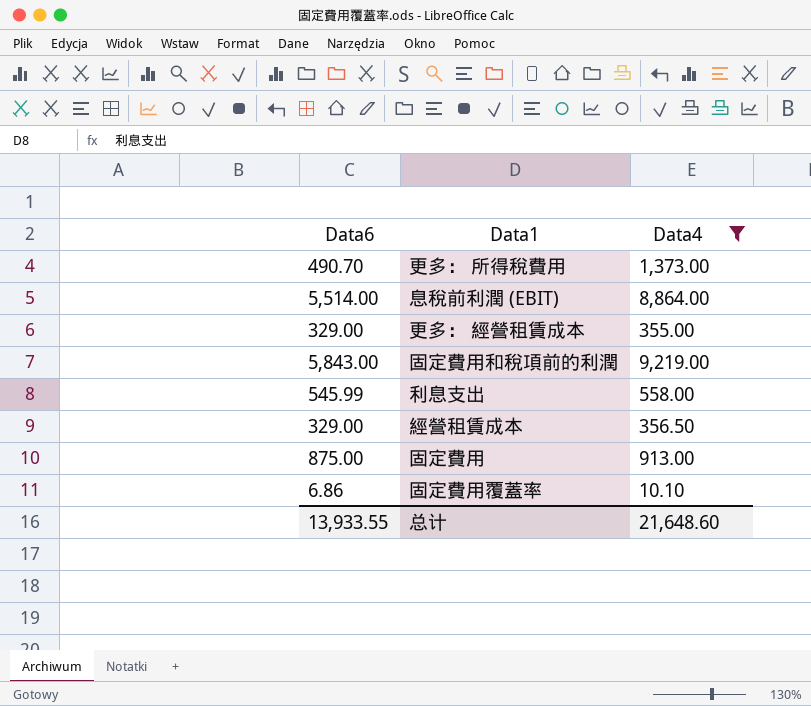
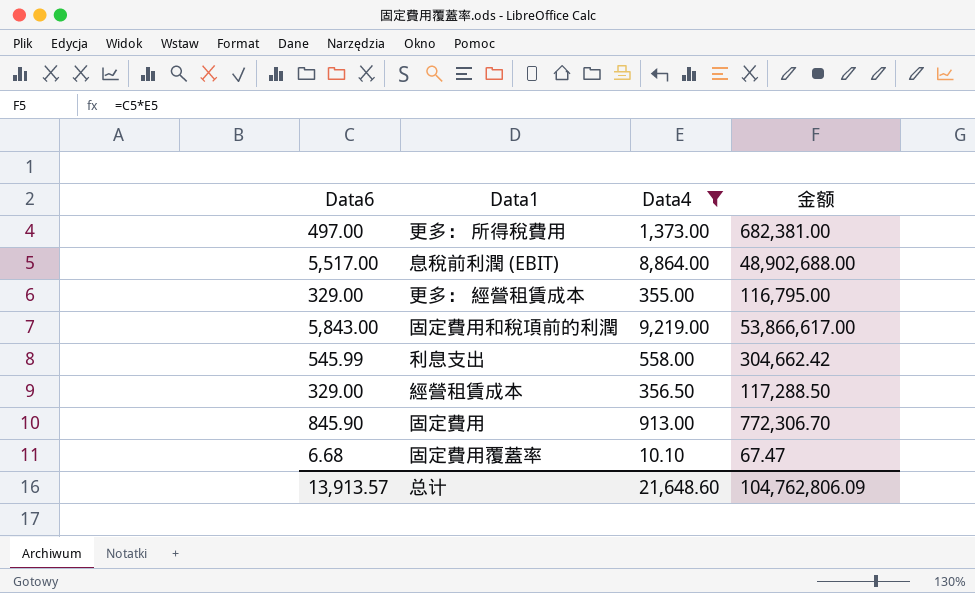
column 金额 | formula: none -> [Data6] * [Data4]
更多： 所得稅費用 | Data6: 490.70 -> 497.00
息稅前利潤 (EBIT) | Data6: 5,514.00 -> 5,517.00
固定費用 | Data6: 875.00 -> 845.90
固定費用覆蓋率 | Data6: 6.86 -> 6.68
总计 | Data6: 13,933.55 -> 13,913.57

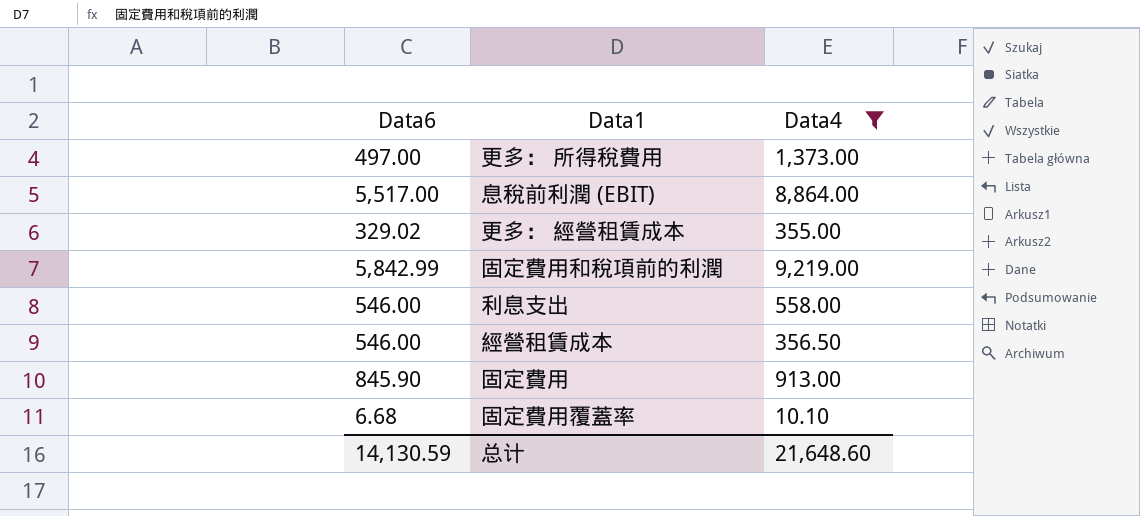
column 金额 | formula: [Data6] * [Data4] -> none
更多： 經營租賃成本 | Data6: 329.00 -> 329.02
固定費用和稅項前的利潤 | Data6: 5,843.00 -> 5,842.99
利息支出 | Data6: 545.99 -> 546.00
經營租賃成本 | Data6: 329.00 -> 546.00
总计 | Data6: 13,913.57 -> 14,130.59

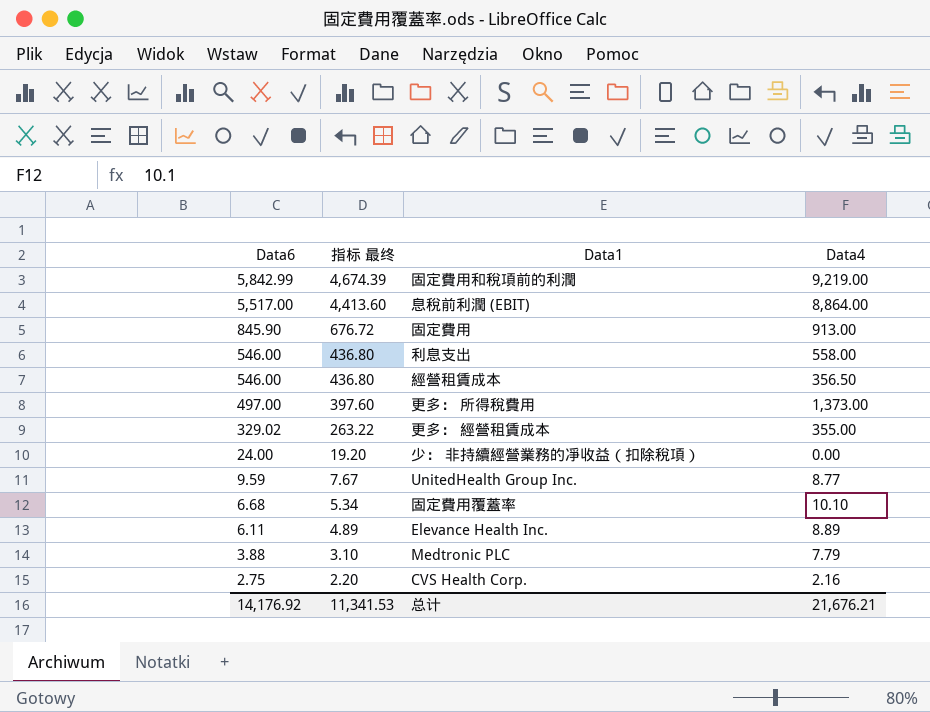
filter: Data4 >= 10.10 -> none
row order: none -> Data6 descending
column 指标 最终 | formula: none -> [Data6] * 0.8
总计 | Data6: 14,130.59 -> 14,176.92
总计 | Data4: 21,648.60 -> 21,676.21

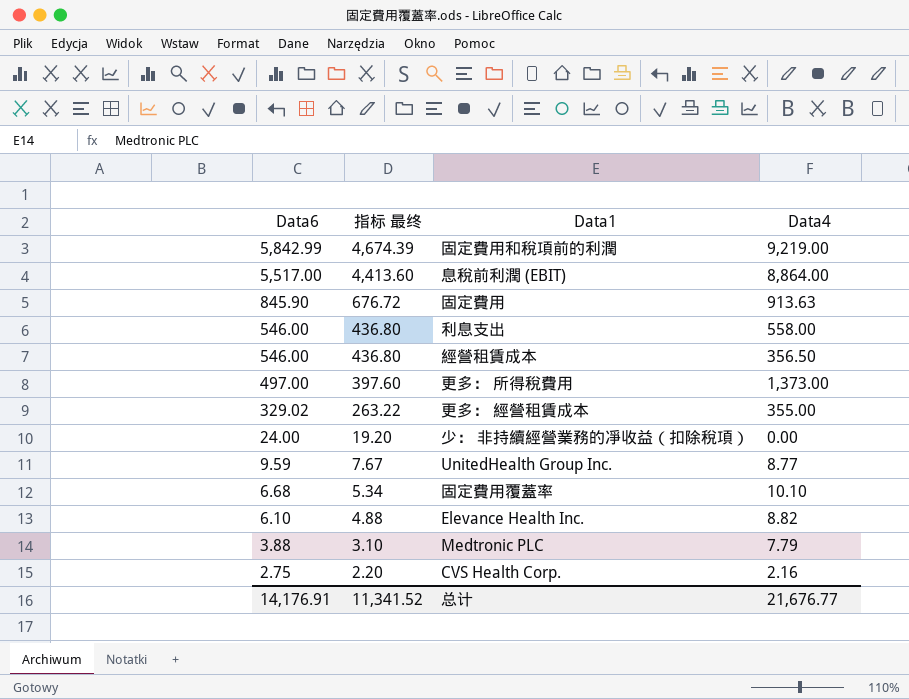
固定費用 | Data4: 913.00 -> 913.63
Elevance Health Inc. | Data6: 6.11 -> 6.10
Elevance Health Inc. | 指标 最终: 4.89 -> 4.88
Elevance Health Inc. | Data4: 8.89 -> 8.82
总计 | Data6: 14,176.92 -> 14,176.91
总计 | 指标 最终: 11,341.53 -> 11,341.52
总计 | Data4: 21,676.21 -> 21,676.77

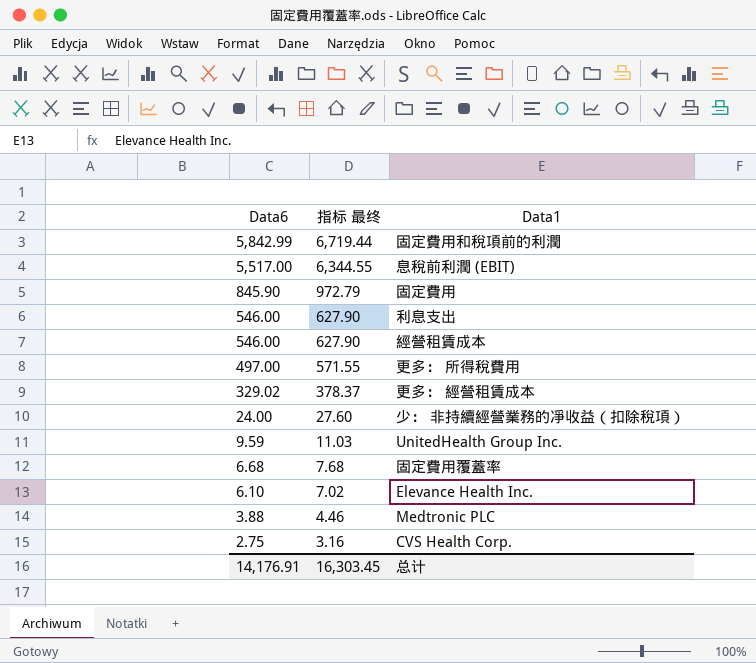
column Data4 | position: 4 -> none
column 指标 最终 | formula: [Data6] * 0.8 -> [Data6] * 1.15
总计 | 指标 最终: 11,341.52 -> 16,303.45

